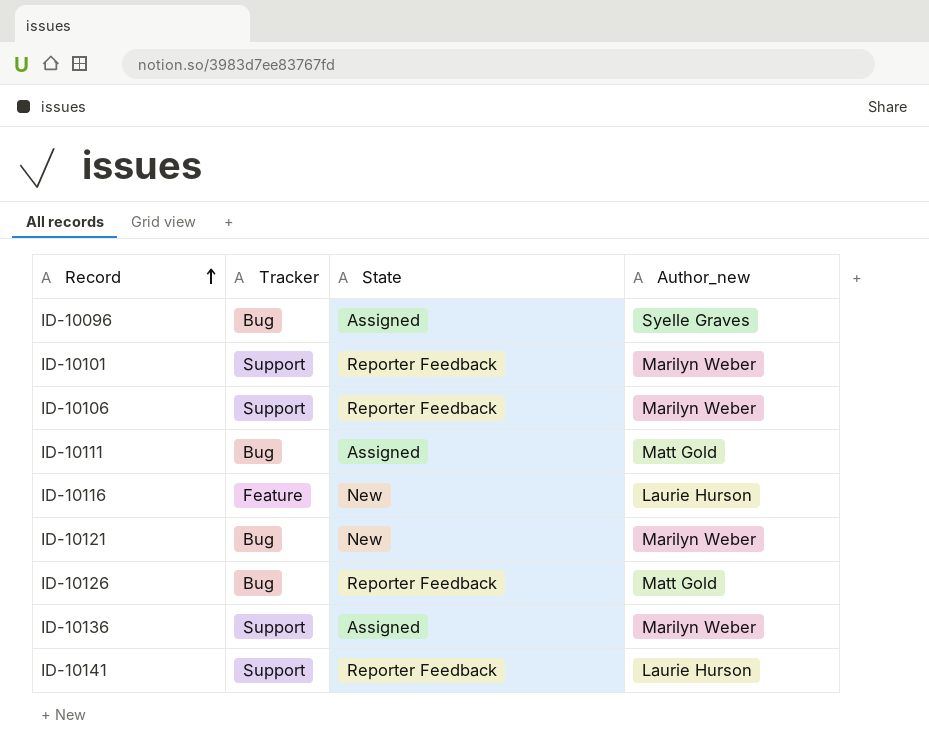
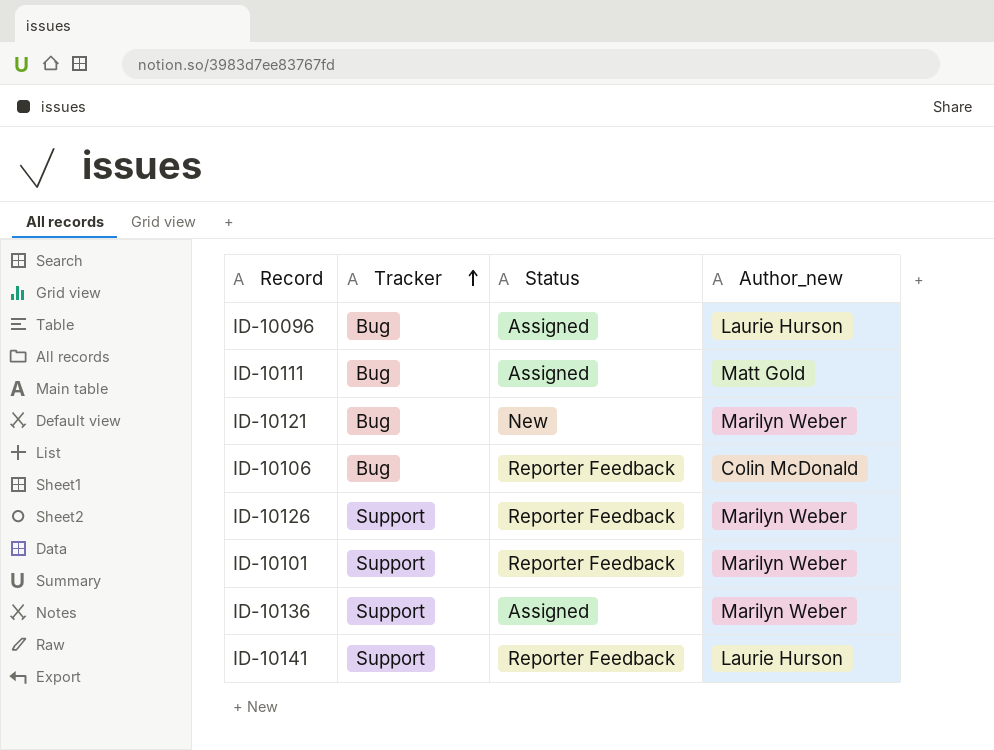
row order: Record ascending -> Tracker ascending
column name: State -> Status
row ID-10116: Feature | New | Laurie Hurson -> none
ID-10096 | Author_new: Syelle Graves -> Laurie Hurson
ID-10106 | Tracker: Support -> Bug
ID-10106 | Author_new: Marilyn Weber -> Colin McDonald
ID-10126 | Tracker: Bug -> Support
ID-10126 | Author_new: Matt Gold -> Marilyn Weber

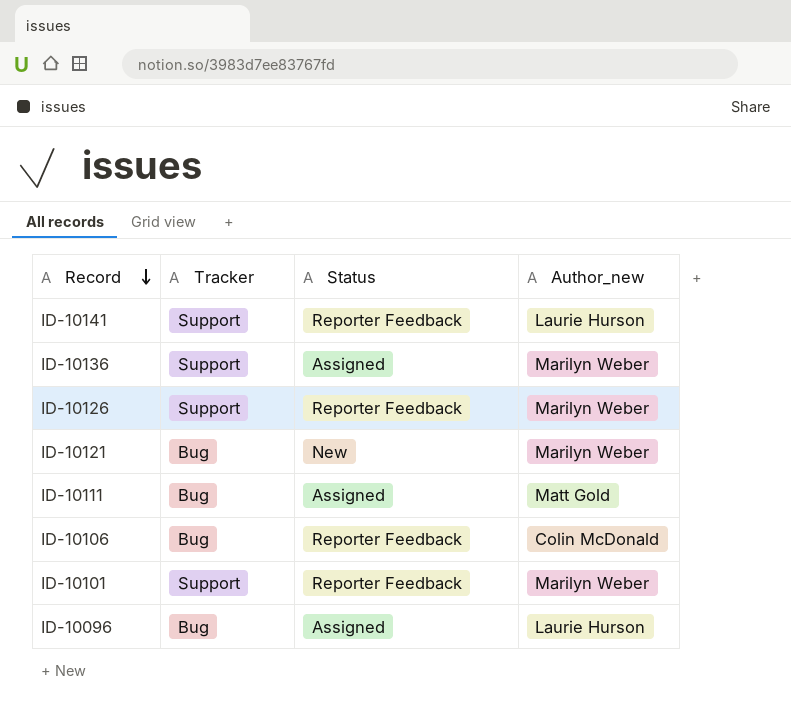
row order: Tracker ascending -> Record descending

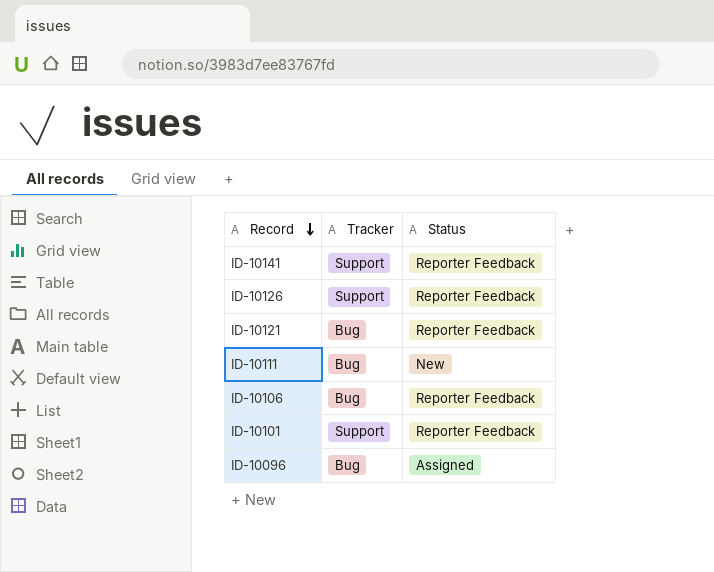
column Author_new | position: 4 -> none
row ID-10136: Support | Assigned | Marilyn Weber -> none
ID-10121 | Status: New -> Reporter Feedback
ID-10111 | Status: Assigned -> New

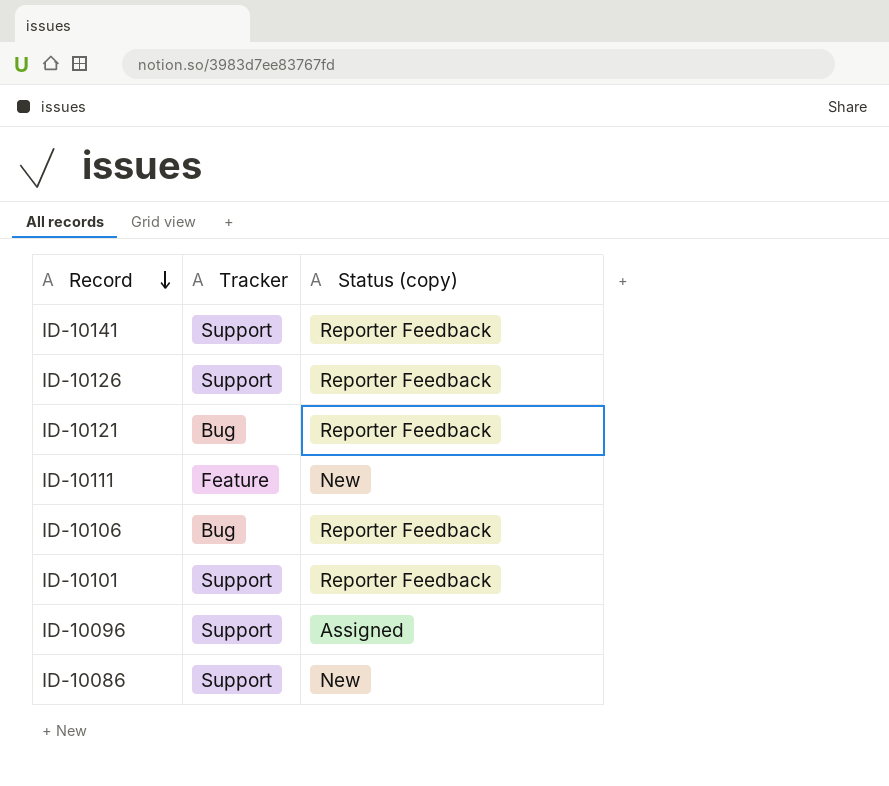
column name: Status -> Status (copy)
ID-10111 | Tracker: Bug -> Feature
ID-10096 | Tracker: Bug -> Support
row ID-10086: none -> Support | New

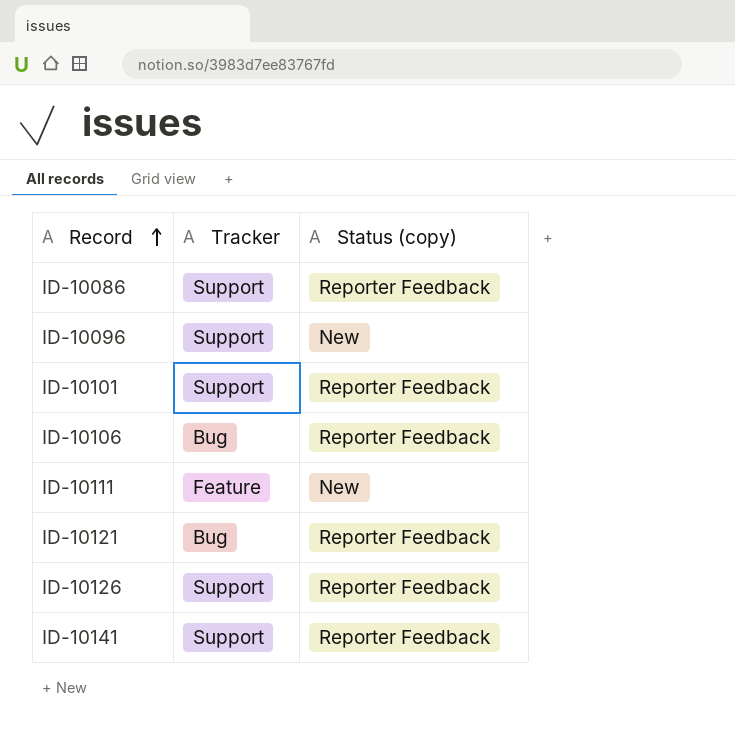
row order: Record descending -> Record ascending
ID-10086 | Status (copy): New -> Reporter Feedback
ID-10096 | Status (copy): Assigned -> New

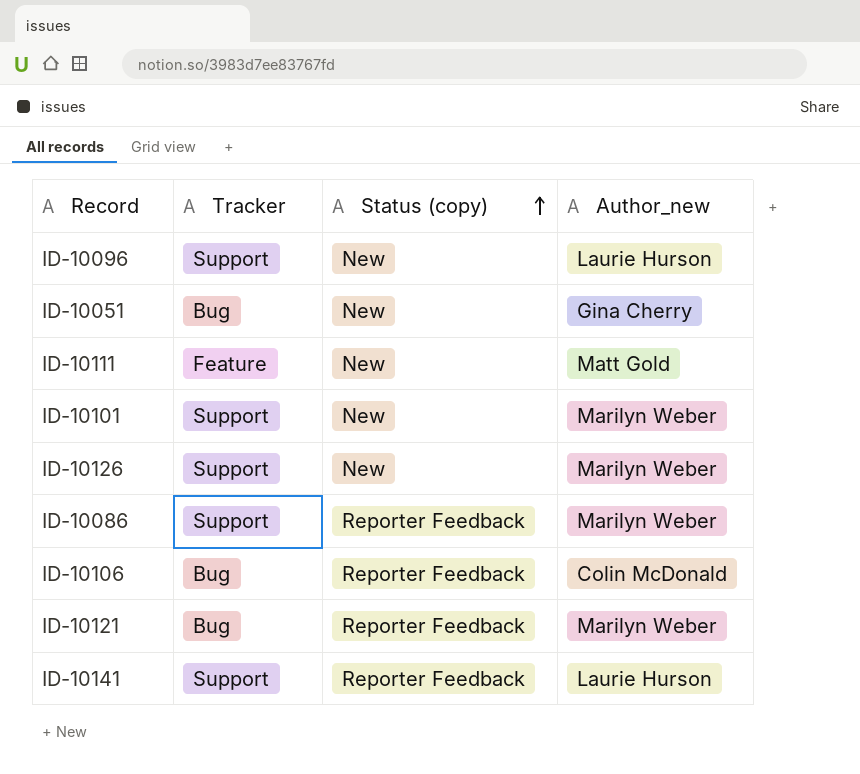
row order: Record ascending -> Status (copy) ascending
column Author_new | position: none -> 4
row ID-10051: none -> Bug | New | Gina Cherry
ID-10101 | Status (copy): Reporter Feedback -> New
ID-10126 | Status (copy): Reporter Feedback -> New

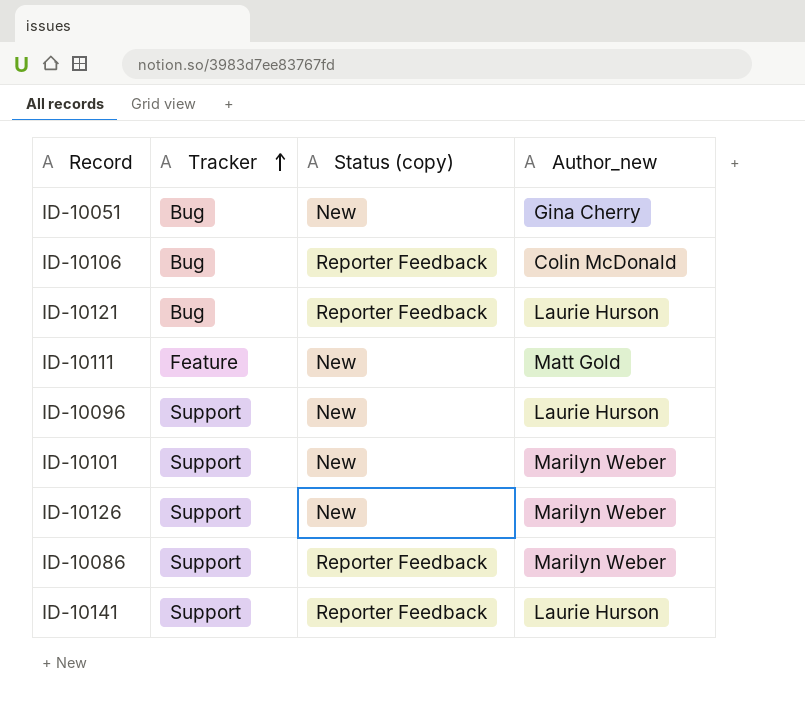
row order: Status (copy) ascending -> Tracker ascending
ID-10121 | Author_new: Marilyn Weber -> Laurie Hurson

